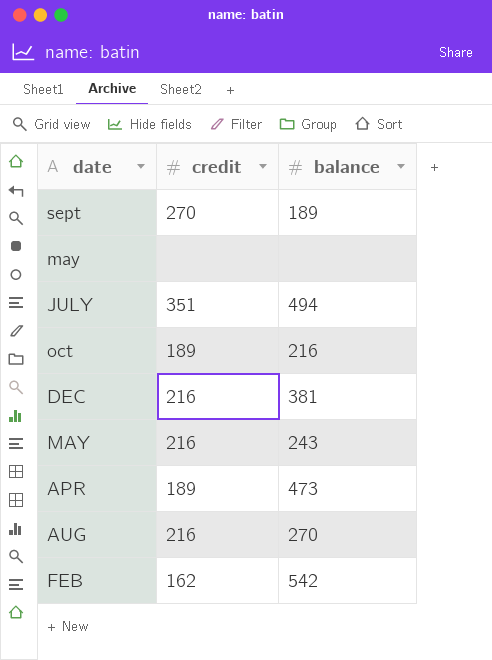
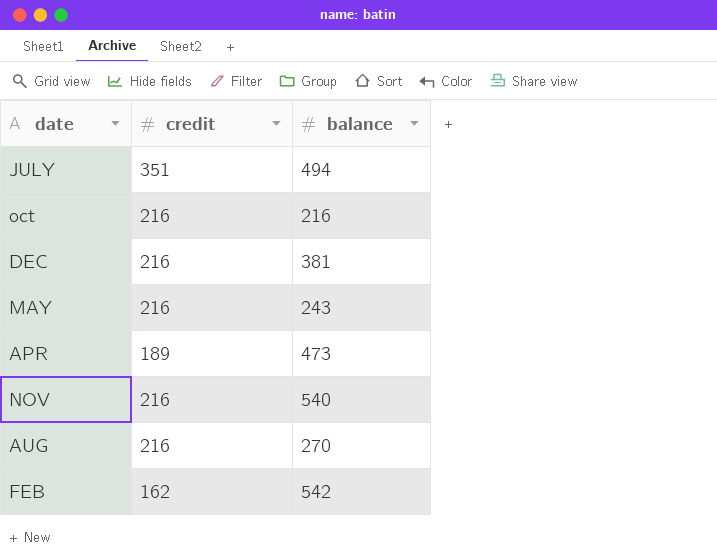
row sept: 270 | 189 -> none
row may: none | none -> none
oct | credit: 189 -> 216
row NOV: none -> 216 | 540

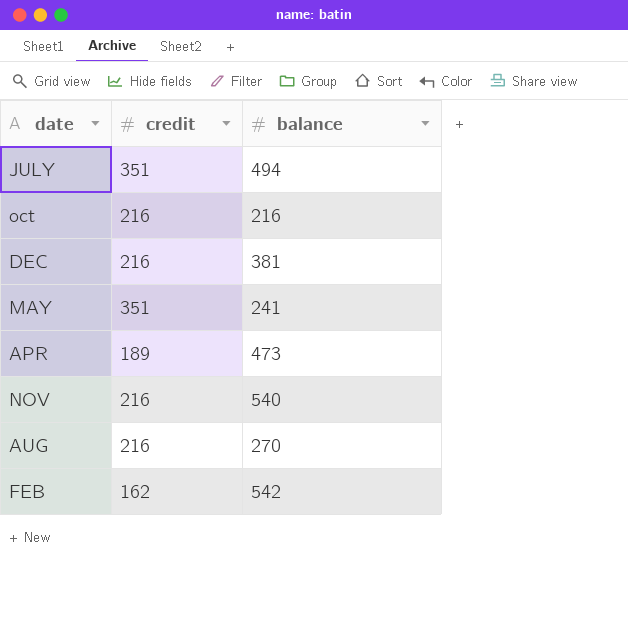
MAY | credit: 216 -> 351
MAY | balance: 243 -> 241

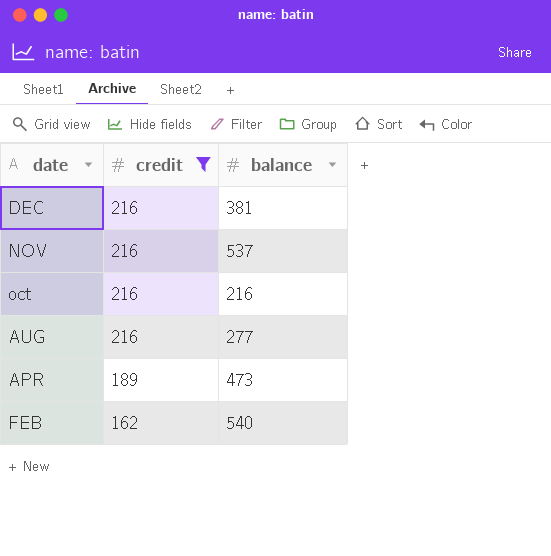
filter: none -> credit != 351
row order: none -> date descending
NOV | balance: 540 -> 537
AUG | balance: 270 -> 277
FEB | balance: 542 -> 540

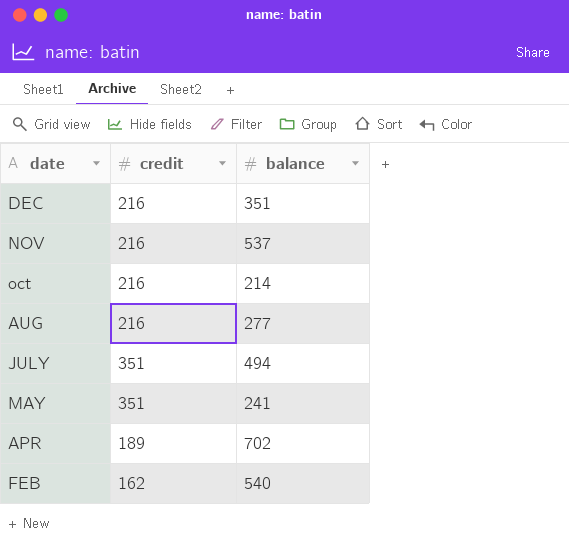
filter: credit != 351 -> none
DEC | balance: 381 -> 351
oct | balance: 216 -> 214
APR | balance: 473 -> 702

